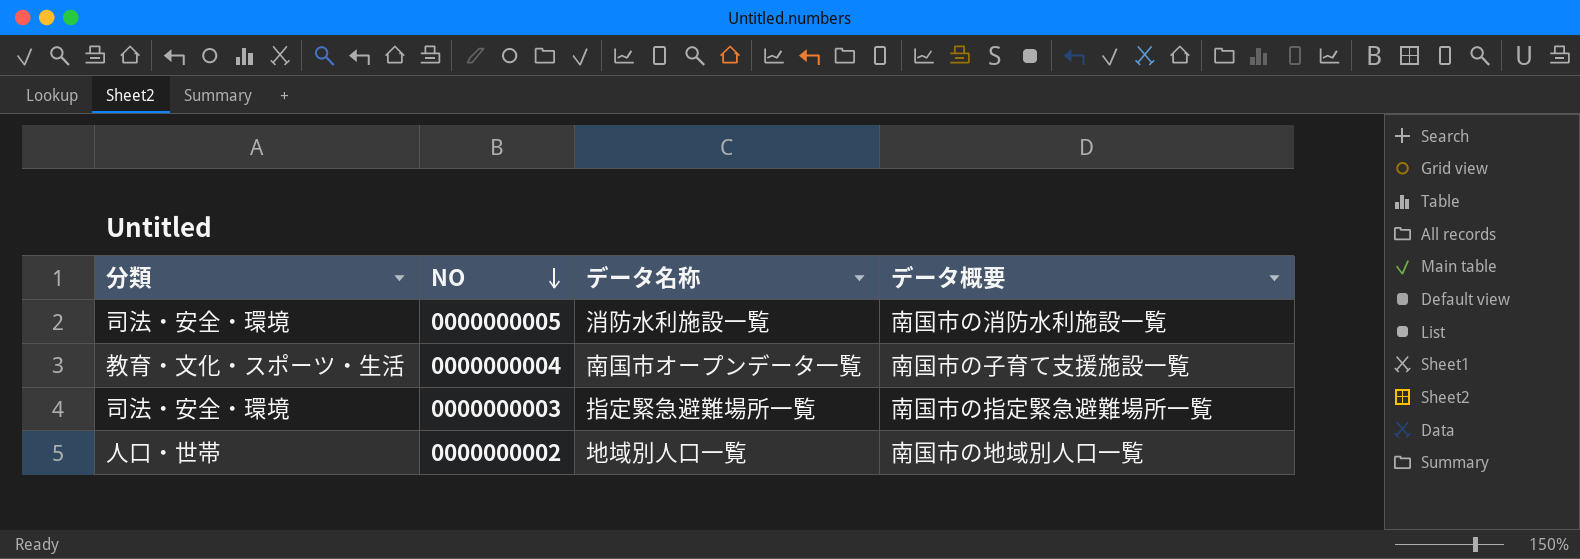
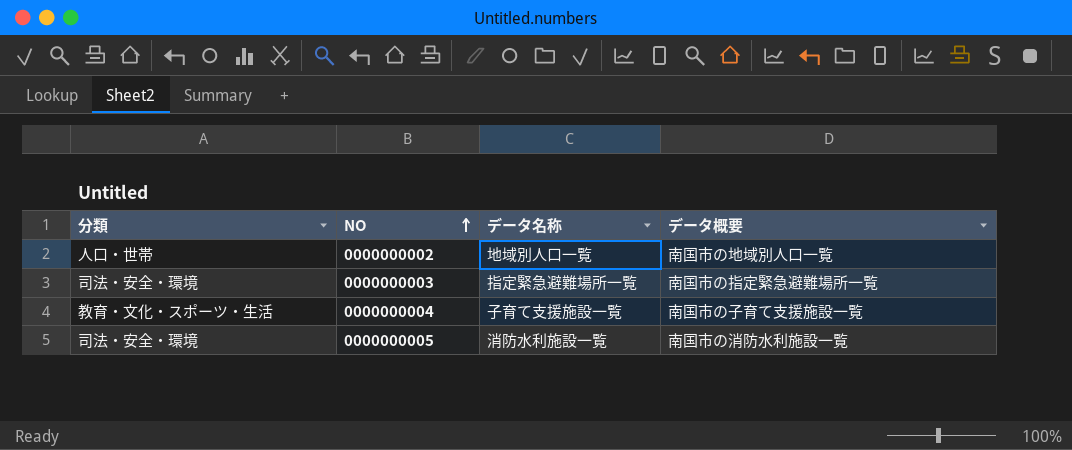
row order: NO descending -> NO ascending
0000000004 | データ名称: 南国市オープンデータ一覧 -> 子育て支援施設一覧

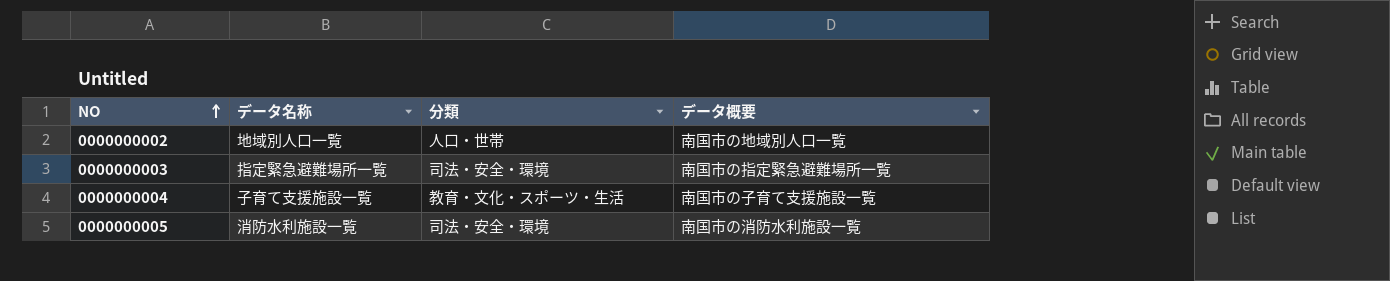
column 分類 | position: 1 -> 3

